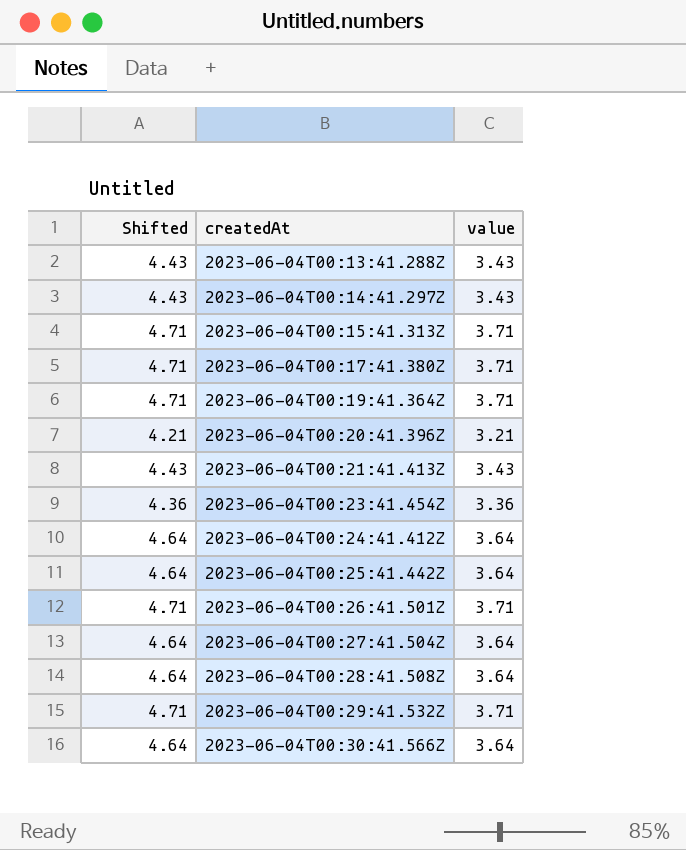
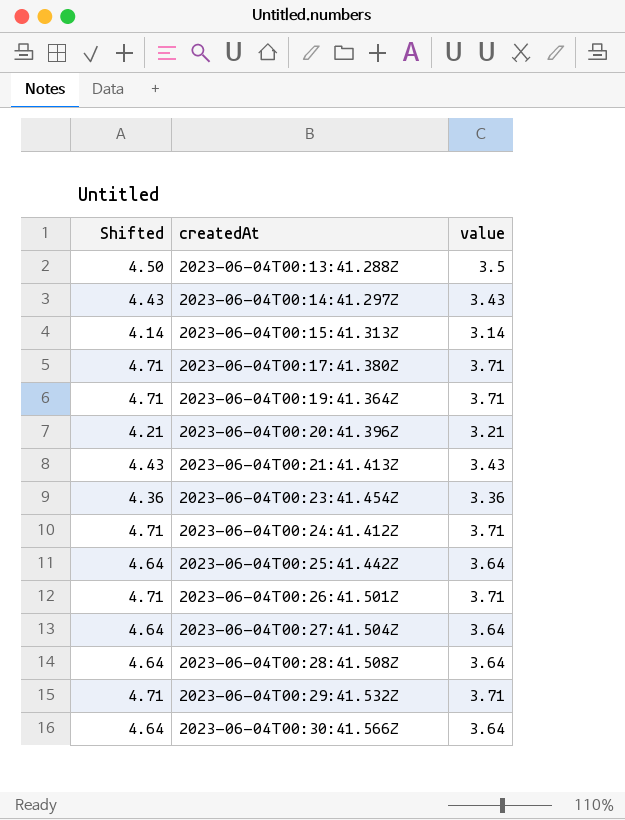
2023-06-04T00:13:41.288Z | Shifted: 4.43 -> 4.50
2023-06-04T00:13:41.288Z | value: 3.43 -> 3.5
2023-06-04T00:15:41.313Z | Shifted: 4.71 -> 4.14
2023-06-04T00:15:41.313Z | value: 3.71 -> 3.14
2023-06-04T00:24:41.412Z | Shifted: 4.64 -> 4.71
2023-06-04T00:24:41.412Z | value: 3.64 -> 3.71

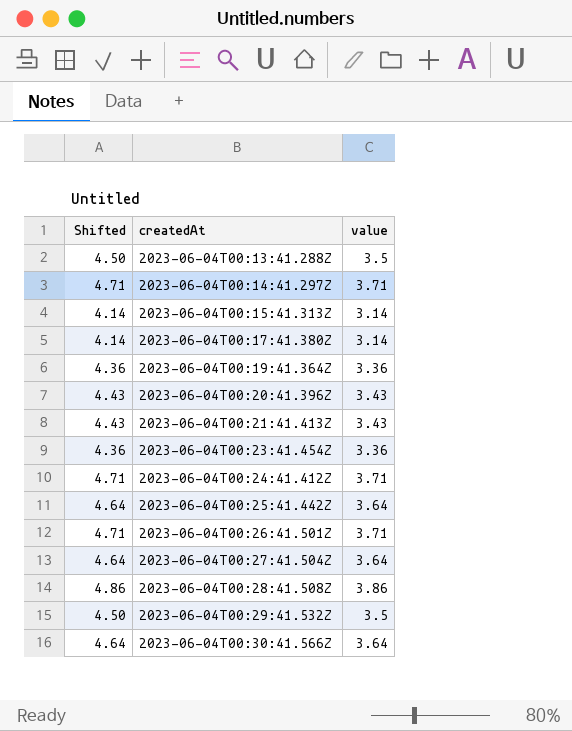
2023-06-04T00:14:41.297Z | Shifted: 4.43 -> 4.71
2023-06-04T00:14:41.297Z | value: 3.43 -> 3.71
2023-06-04T00:17:41.380Z | Shifted: 4.71 -> 4.14
2023-06-04T00:17:41.380Z | value: 3.71 -> 3.14
2023-06-04T00:19:41.364Z | Shifted: 4.71 -> 4.36
2023-06-04T00:19:41.364Z | value: 3.71 -> 3.36
2023-06-04T00:20:41.396Z | Shifted: 4.21 -> 4.43
2023-06-04T00:20:41.396Z | value: 3.21 -> 3.43
2023-06-04T00:28:41.508Z | Shifted: 4.64 -> 4.86
2023-06-04T00:28:41.508Z | value: 3.64 -> 3.86
2023-06-04T00:29:41.532Z | Shifted: 4.71 -> 4.50
2023-06-04T00:29:41.532Z | value: 3.71 -> 3.5

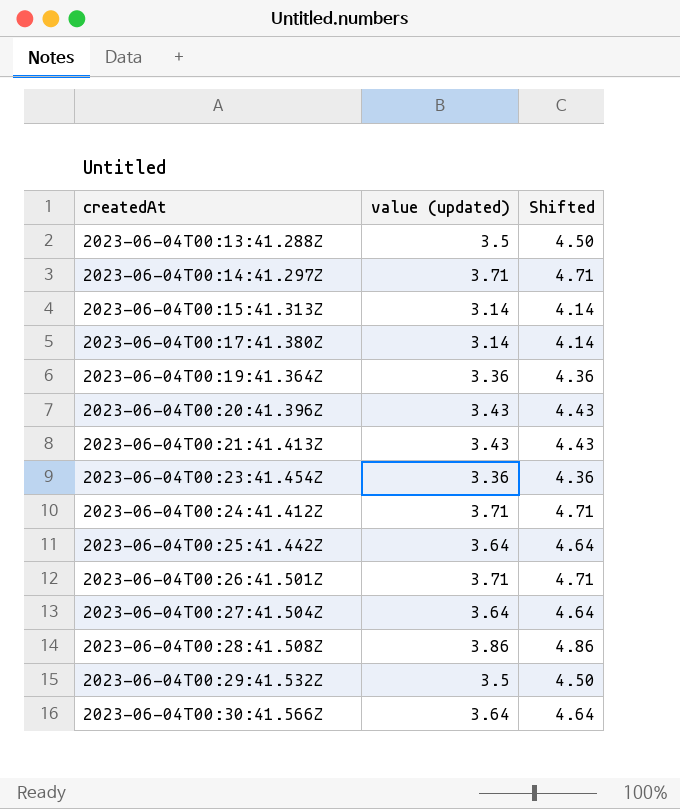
column name: value -> value (updated)
column Shifted | position: 1 -> 3

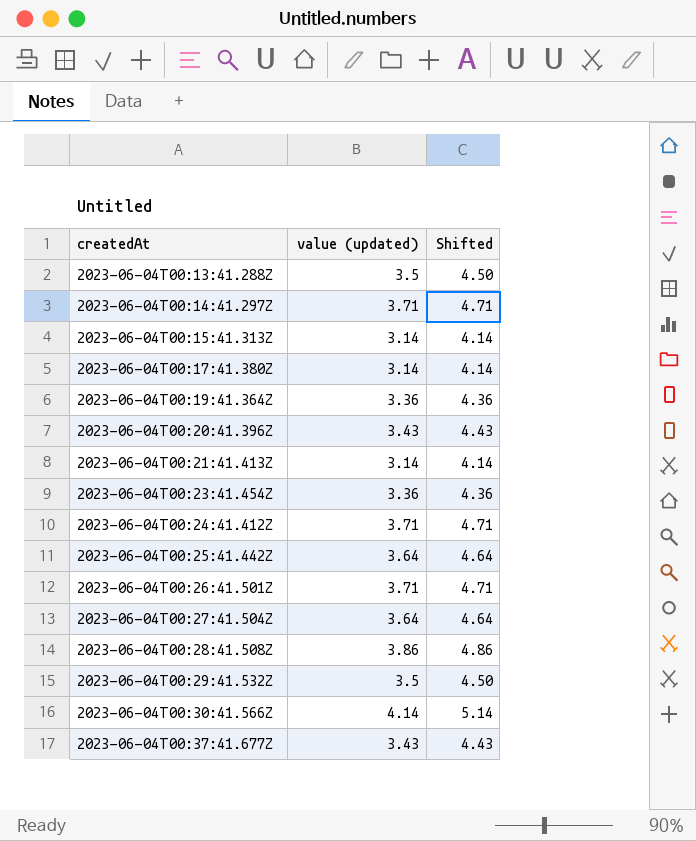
2023-06-04T00:21:41.413Z | value (updated): 3.43 -> 3.14
2023-06-04T00:21:41.413Z | Shifted: 4.43 -> 4.14
2023-06-04T00:30:41.566Z | value (updated): 3.64 -> 4.14
2023-06-04T00:30:41.566Z | Shifted: 4.64 -> 5.14
row 2023-06-04T00:37:41.677Z: none -> 3.43 | 4.43

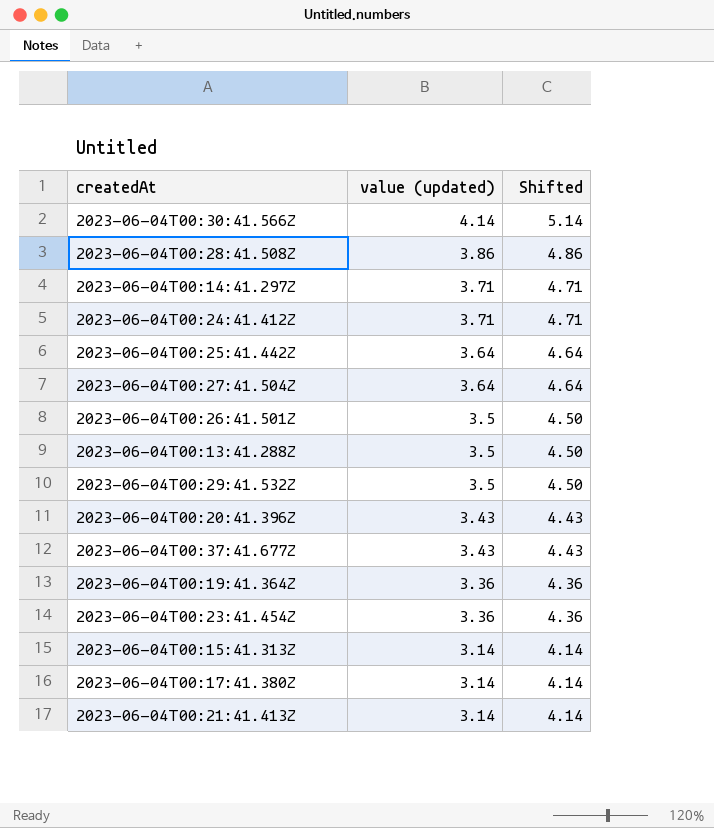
row order: createdAt ascending -> value (updated) descending
2023-06-04T00:26:41.501Z | value (updated): 3.71 -> 3.5
2023-06-04T00:26:41.501Z | Shifted: 4.71 -> 4.50

